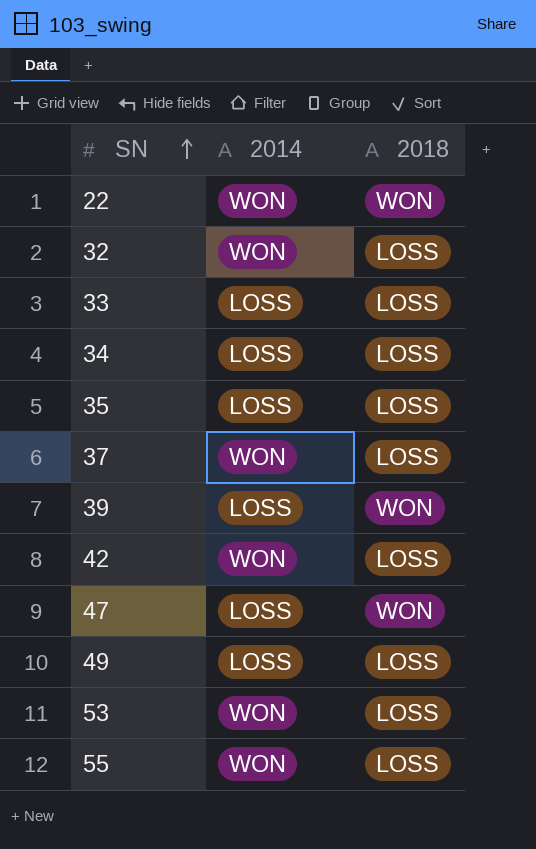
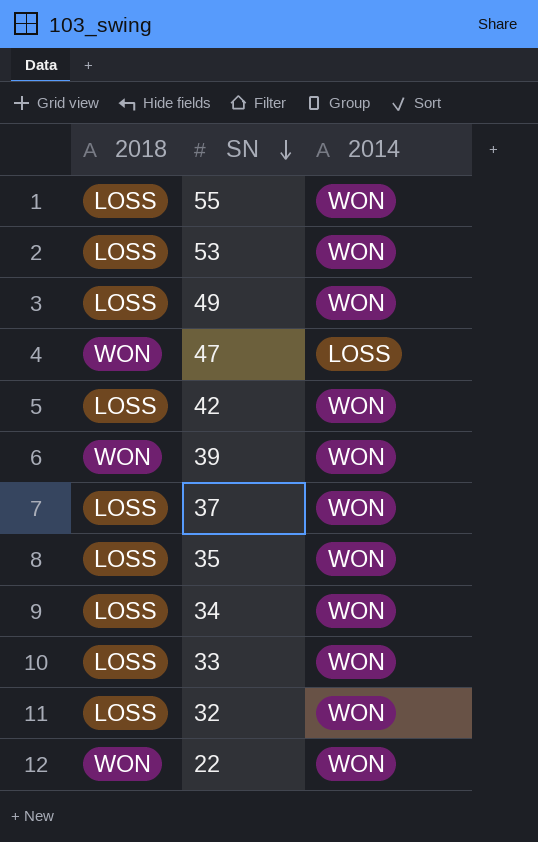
row order: SN ascending -> SN descending
column 2018 | position: 3 -> 1
49 | 2014: LOSS -> WON
39 | 2014: LOSS -> WON
35 | 2014: LOSS -> WON
34 | 2014: LOSS -> WON
33 | 2014: LOSS -> WON

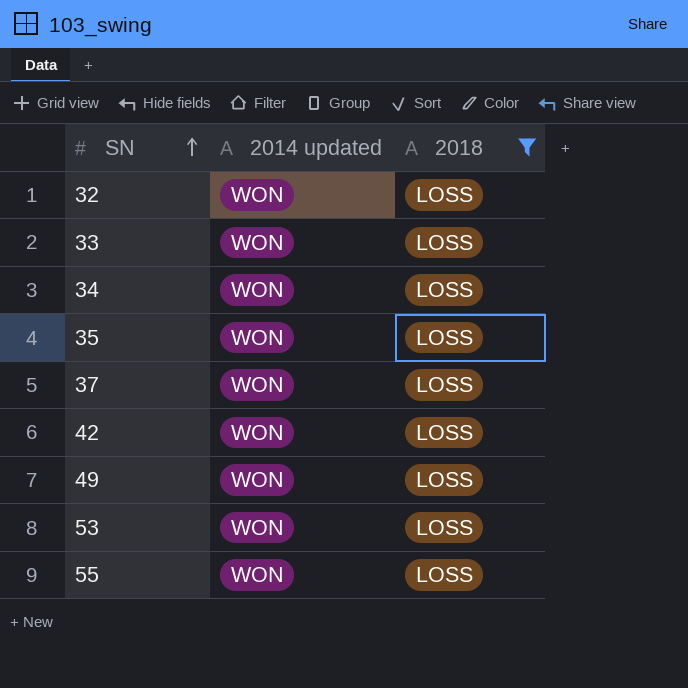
filter: none -> 2018 = LOSS
row order: SN descending -> SN ascending
column name: 2014 -> 2014 updated
column 2018 | position: 1 -> 3

